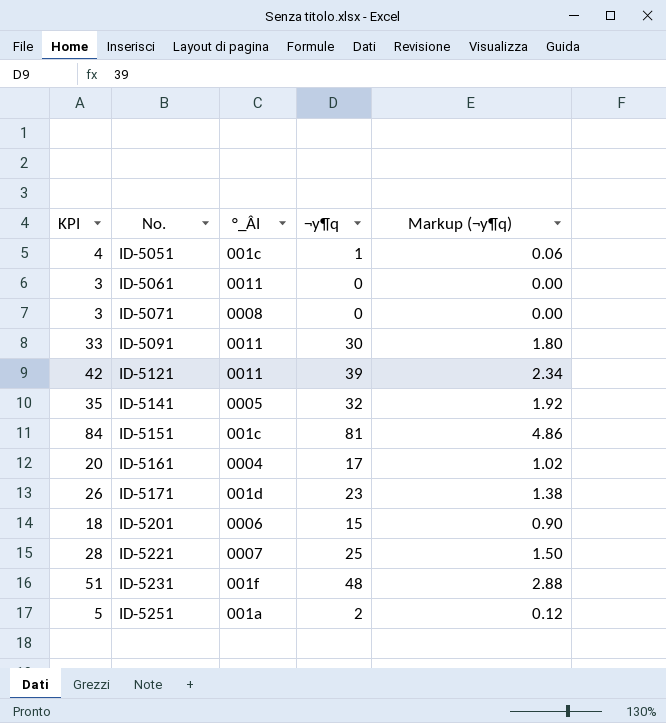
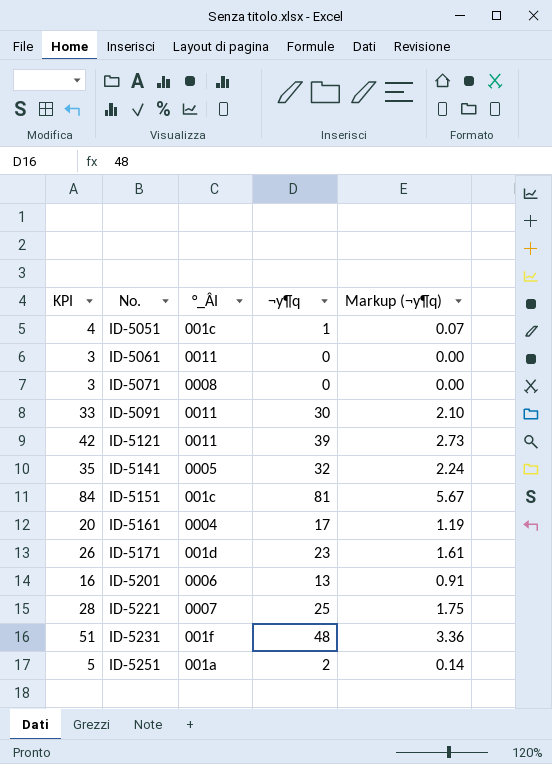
column Markup (¬y¶q) | formula: [¬y¶q] * 0.06 -> [¬y¶q] * 0.07
ID-5201 | KPI: 18 -> 16
ID-5201 | ¬y¶q: 15 -> 13

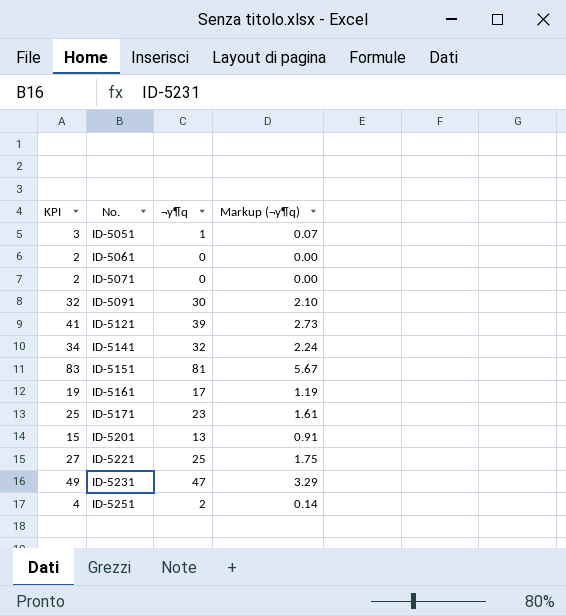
column °_ÂI | position: 3 -> none
column KPI | formula: [¬y¶q] + 3 -> [¬y¶q] + 2
ID-5231 | ¬y¶q: 48 -> 47
ID-5231 | Markup (¬y¶q): 3.36 -> 3.29

